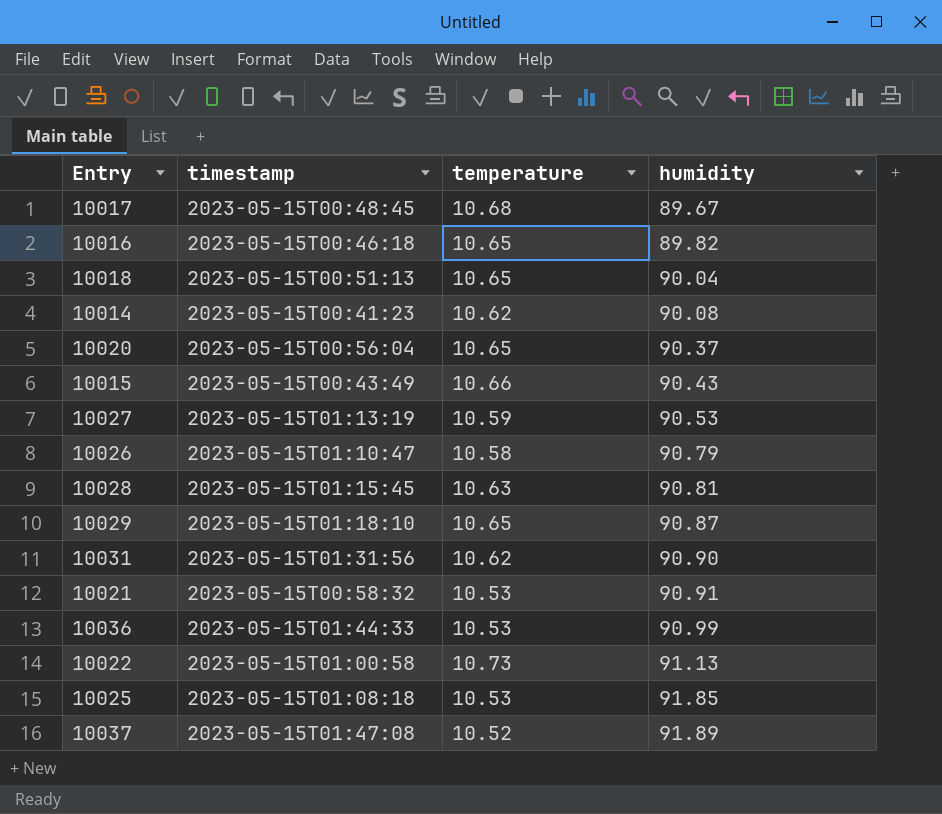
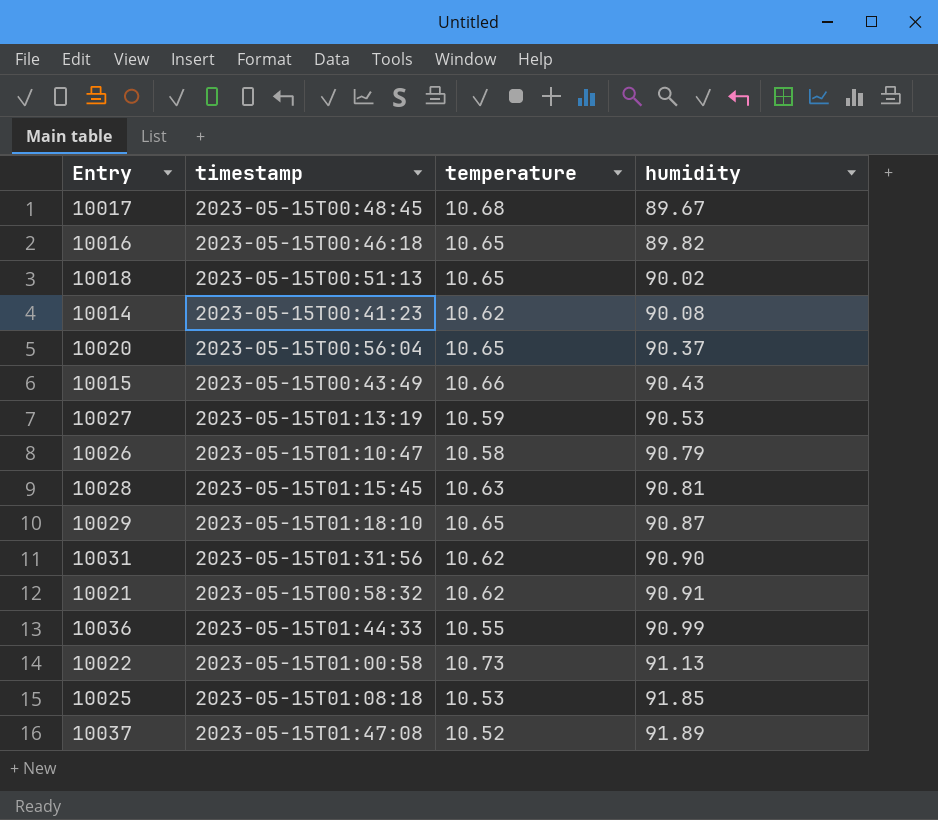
10018 | humidity: 90.04 -> 90.02
10021 | temperature: 10.53 -> 10.62
10036 | temperature: 10.53 -> 10.55

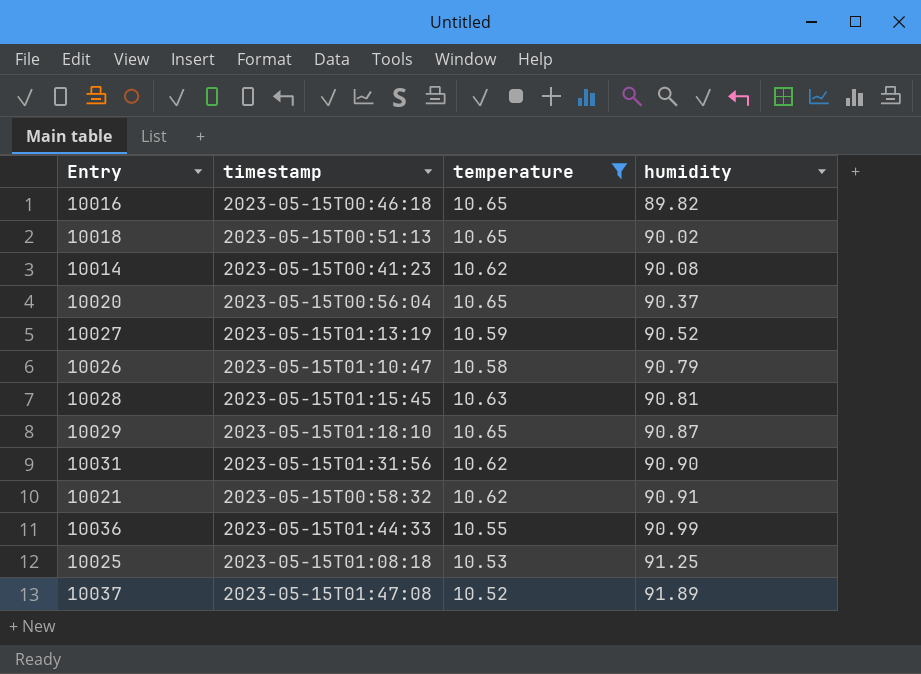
filter: none -> temperature <= 10.65
10027 | humidity: 90.53 -> 90.52
10025 | humidity: 91.85 -> 91.25

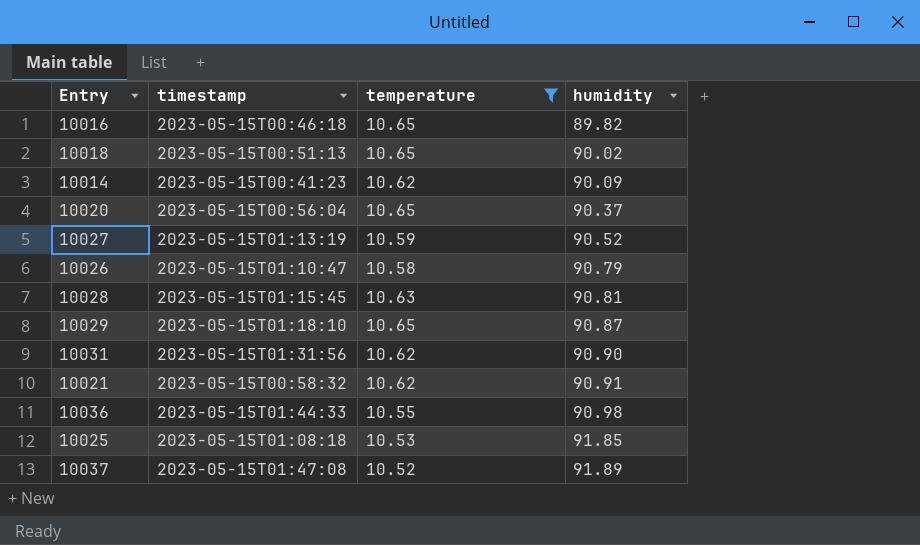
10014 | humidity: 90.08 -> 90.09
10036 | humidity: 90.99 -> 90.98
10025 | humidity: 91.25 -> 91.85

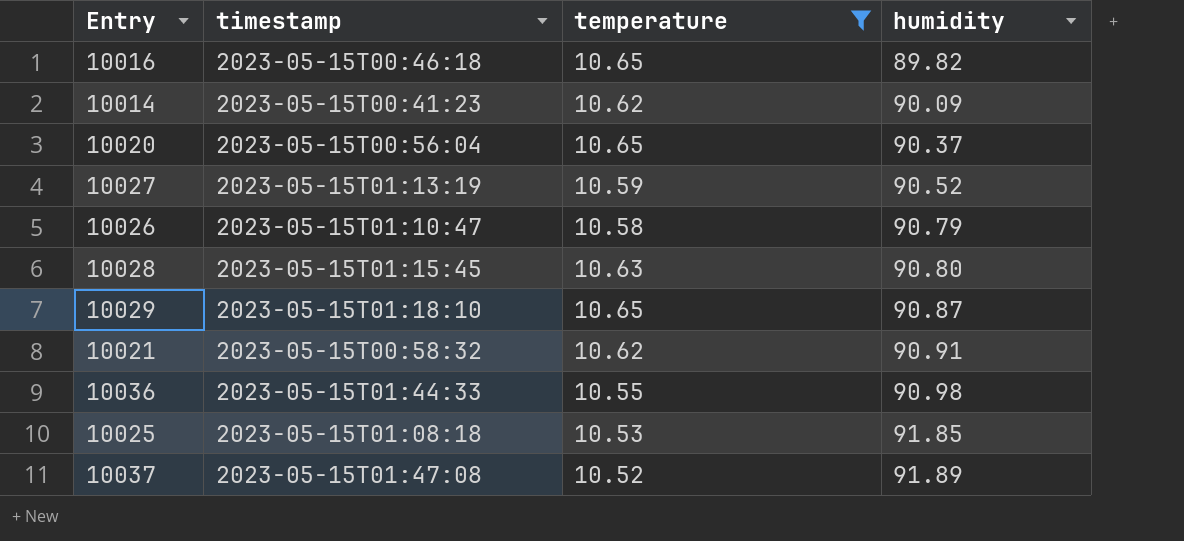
row 10018: 2023-05-15T00:51:13 | 10.65 | 90.02 -> none
row 10031: 2023-05-15T01:31:56 | 10.62 | 90.90 -> none
10028 | humidity: 90.81 -> 90.80

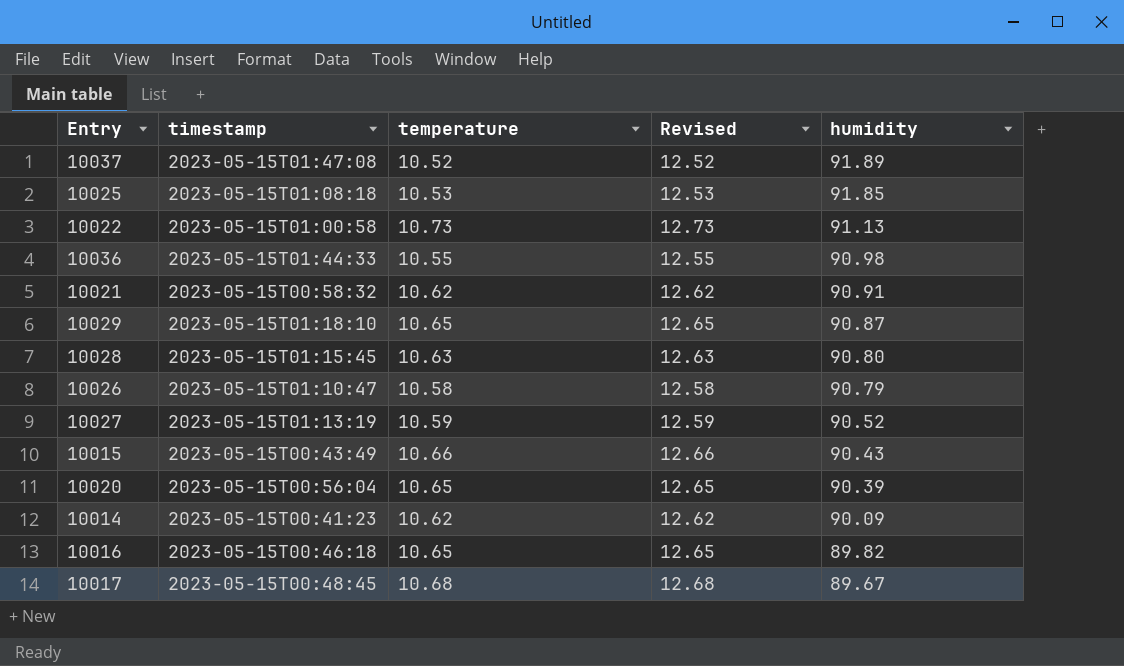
filter: temperature <= 10.65 -> none
row order: humidity ascending -> humidity descending
column Revised | formula: none -> [temperature] + 2
10020 | humidity: 90.37 -> 90.39

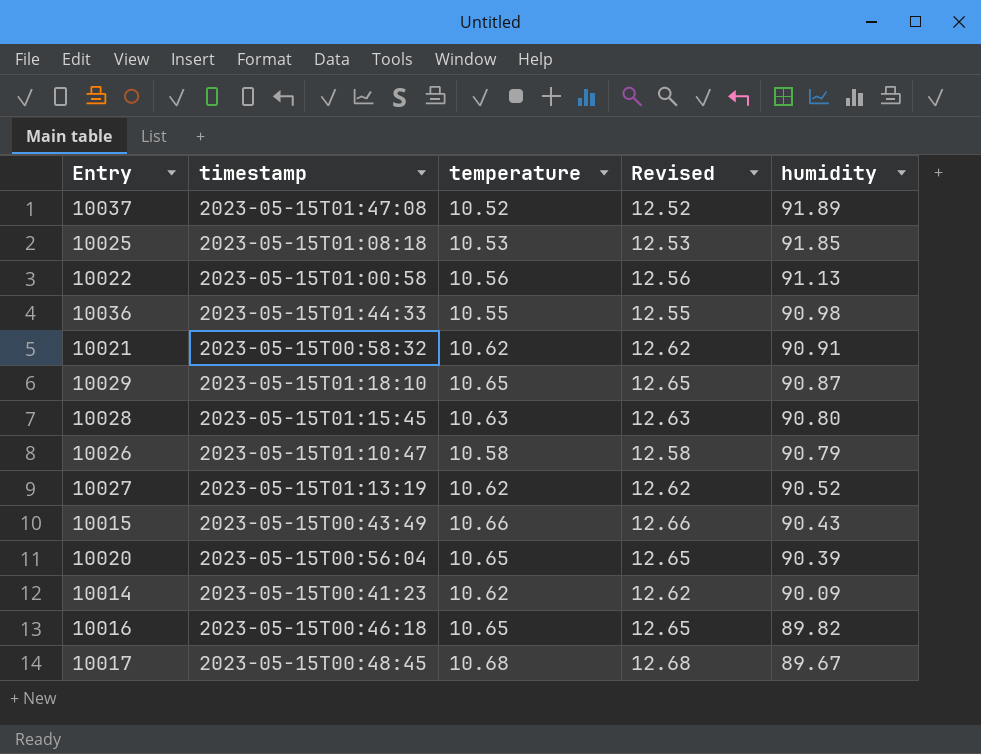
10022 | temperature: 10.73 -> 10.56
10022 | Revised: 12.73 -> 12.56
10027 | temperature: 10.59 -> 10.62
10027 | Revised: 12.59 -> 12.62

